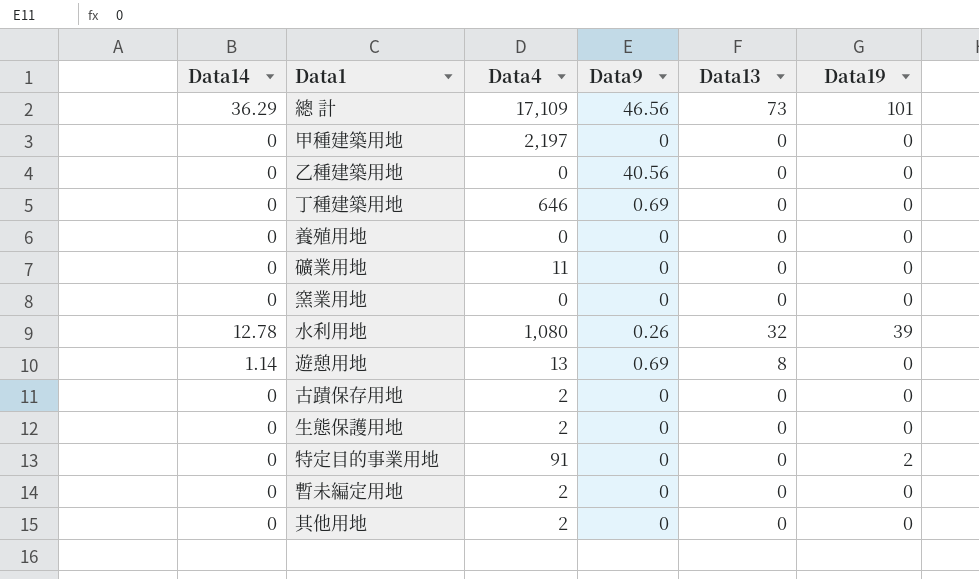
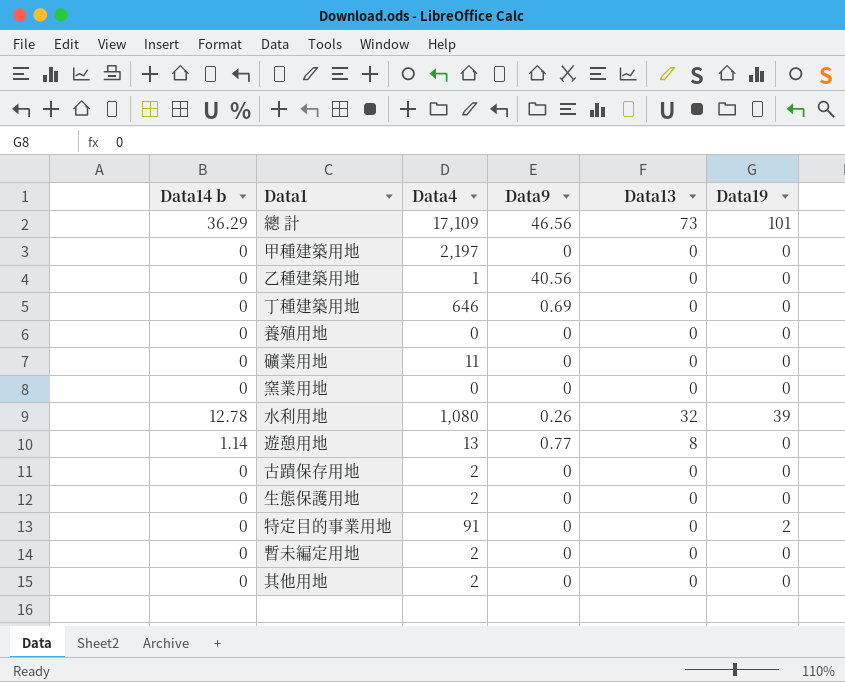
column name: Data14 -> Data14 b
乙種建築用地 | Data4: 0 -> 1
遊憩用地 | Data9: 0.69 -> 0.77

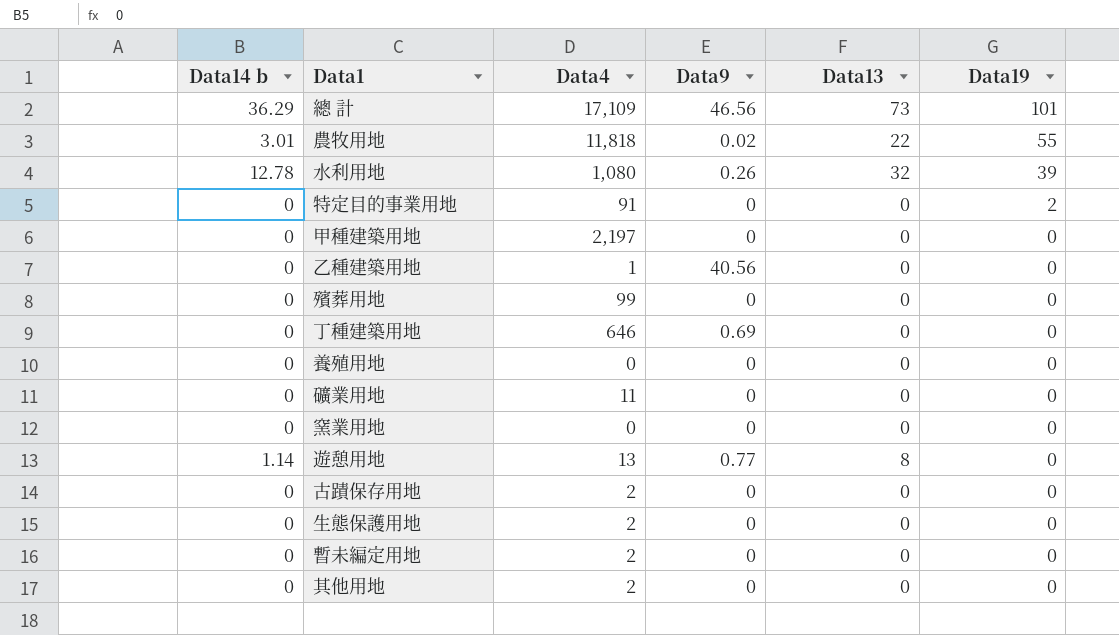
row order: none -> Data19 descending
row 農牧用地: none -> 3.01 | 11,818 | 0.02 | 22 | 55
row 殯葬用地: none -> 0 | 99 | 0 | 0 | 0

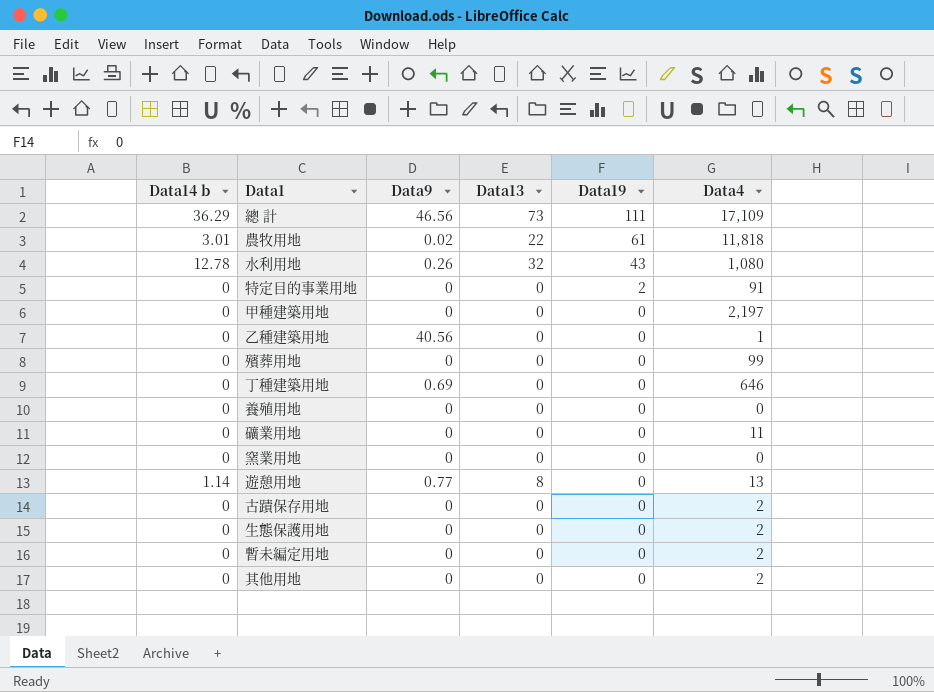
column Data4 | position: 3 -> 6
總 計 | Data19: 101 -> 111
農牧用地 | Data19: 55 -> 61
水利用地 | Data19: 39 -> 43

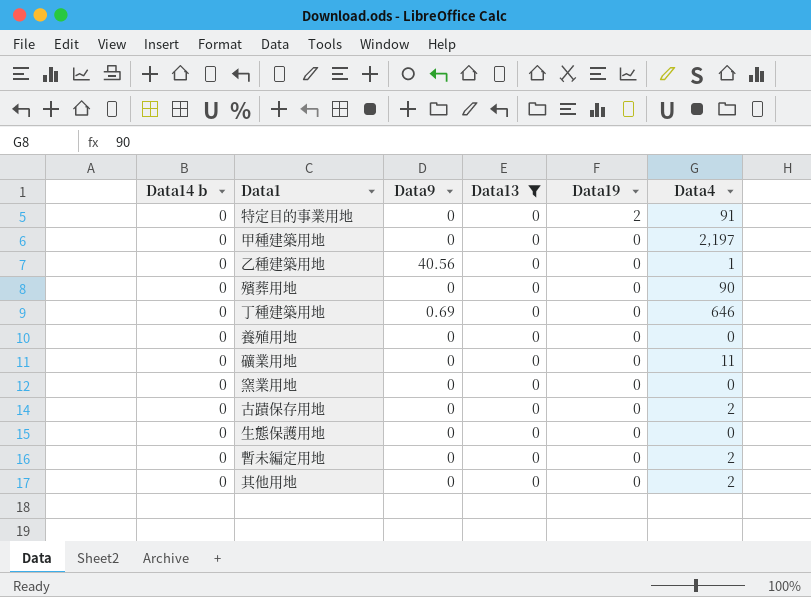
filter: none -> Data13 = 0
殯葬用地 | Data4: 99 -> 90
生態保護用地 | Data4: 2 -> 0

